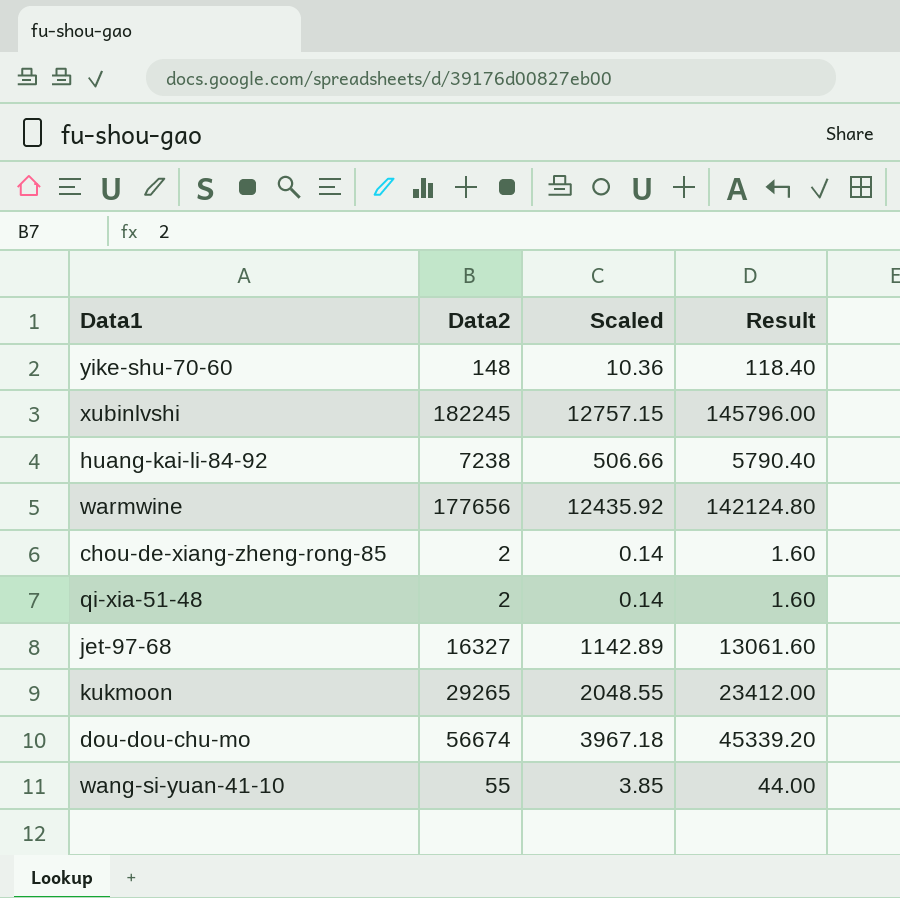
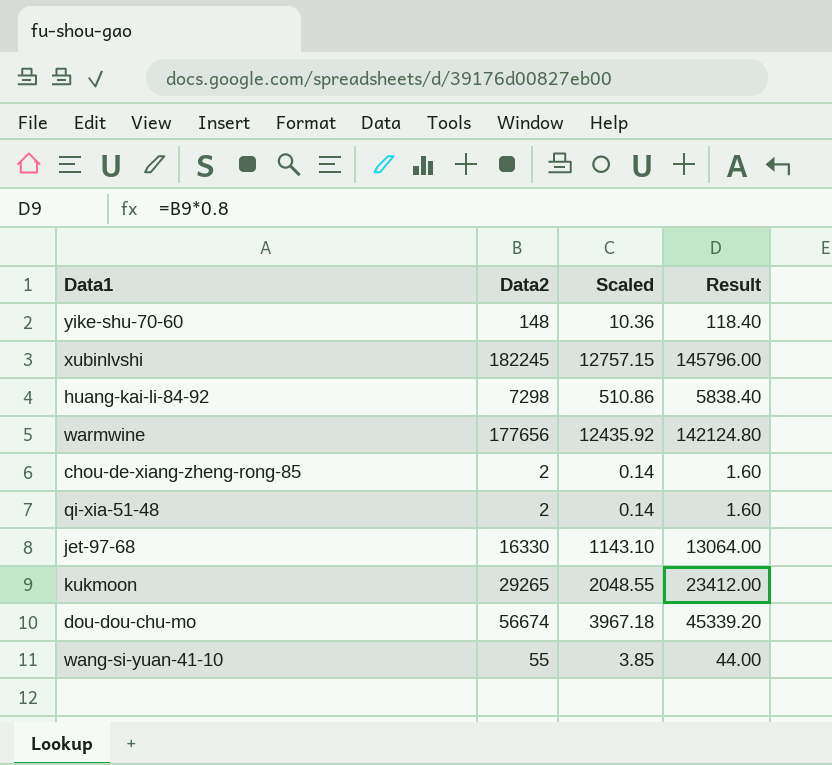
huang-kai-li-84-92 | Data2: 7238 -> 7298
huang-kai-li-84-92 | Scaled: 506.66 -> 510.86
huang-kai-li-84-92 | Result: 5790.40 -> 5838.40
jet-97-68 | Data2: 16327 -> 16330
jet-97-68 | Scaled: 1142.89 -> 1143.10
jet-97-68 | Result: 13061.60 -> 13064.00

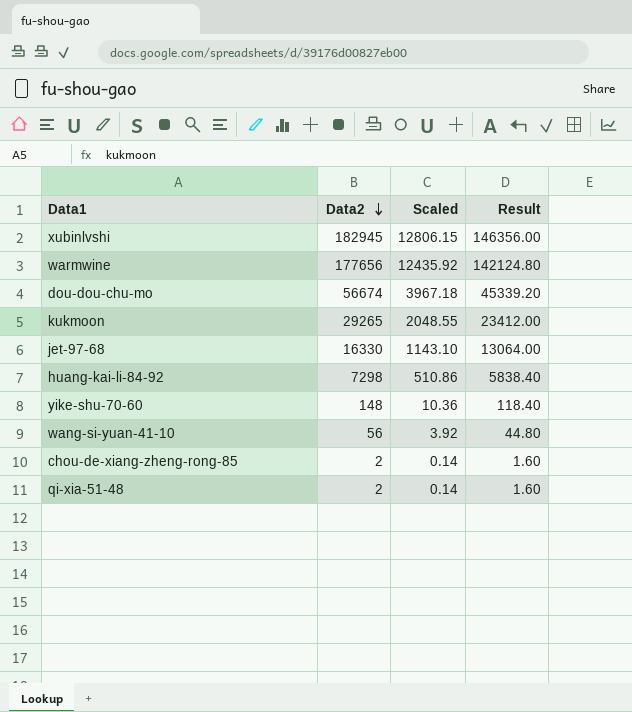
row order: none -> Data2 descending
xubinlvshi | Data2: 182245 -> 182945
xubinlvshi | Scaled: 12757.15 -> 12806.15
xubinlvshi | Result: 145796.00 -> 146356.00
wang-si-yuan-41-10 | Data2: 55 -> 56
wang-si-yuan-41-10 | Scaled: 3.85 -> 3.92
wang-si-yuan-41-10 | Result: 44.00 -> 44.80

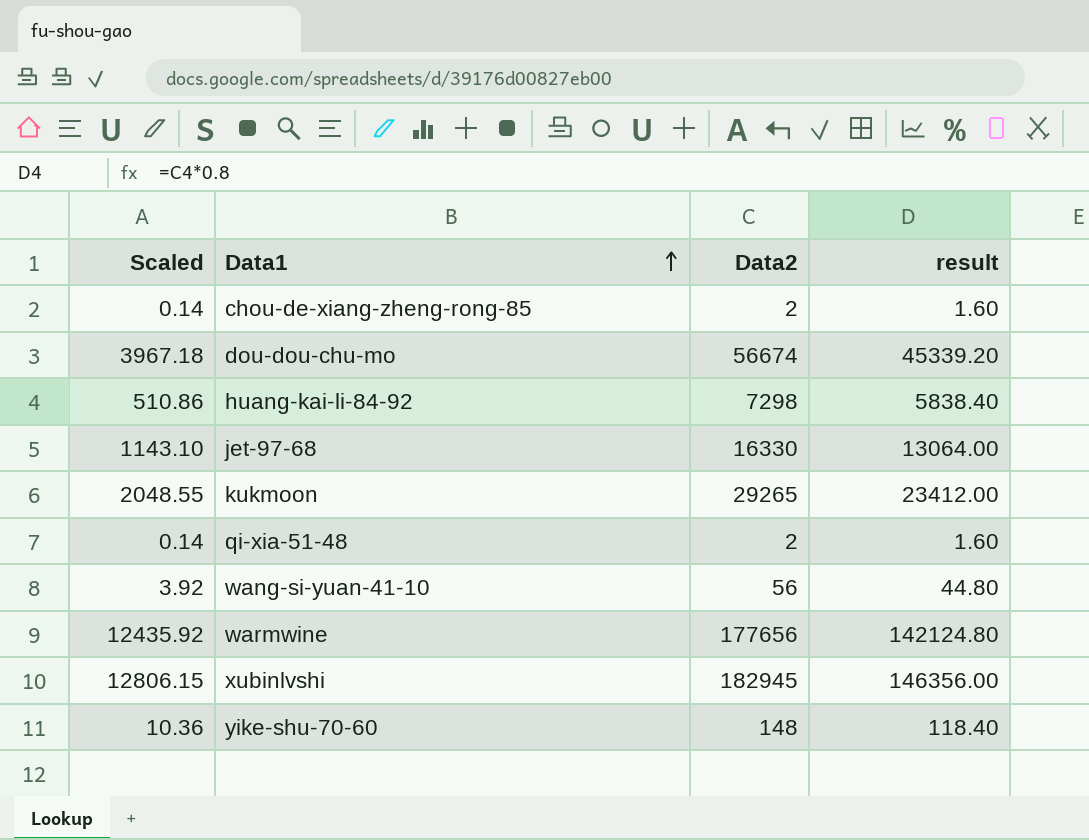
row order: Data2 descending -> Data1 ascending
column Scaled | position: 3 -> 1
column name: Result -> result

